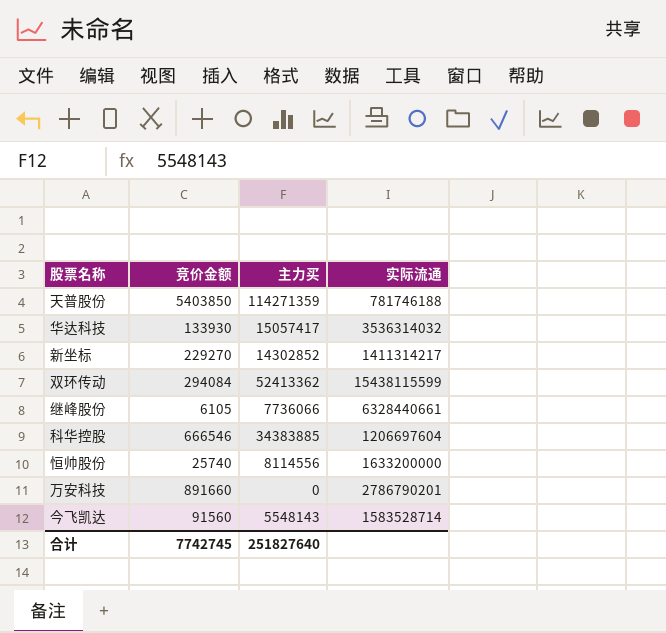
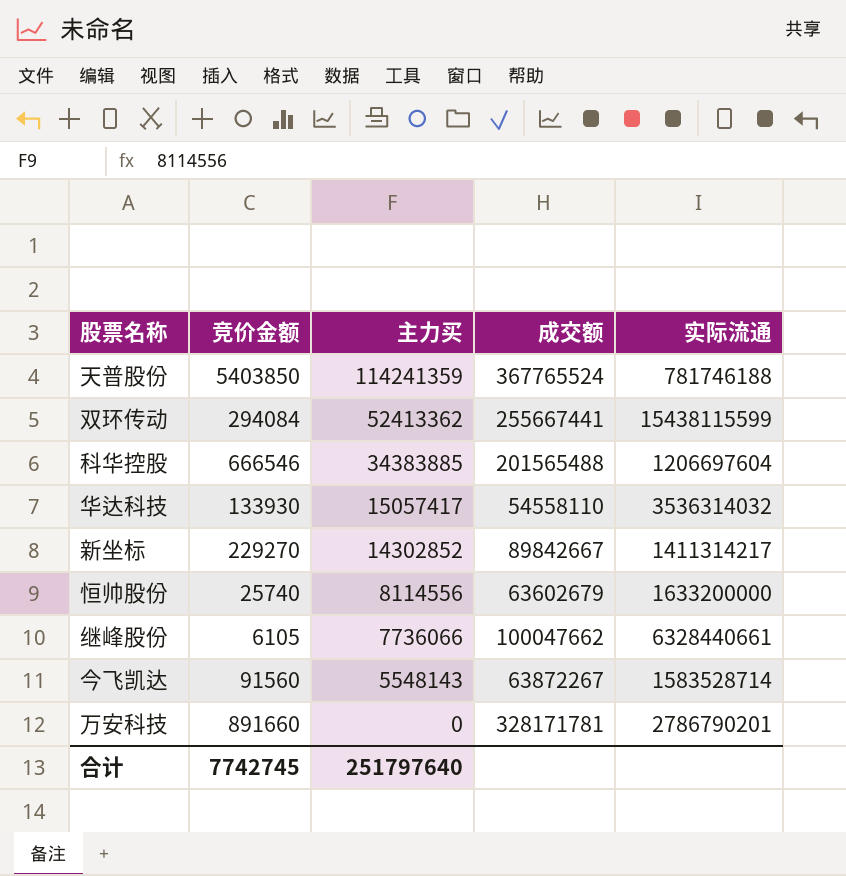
row order: none -> 主力买 descending
column 成交额 | position: none -> 4
天普股份 | 主力买: 114271359 -> 114241359
合计 | 主力买: 251827640 -> 251797640

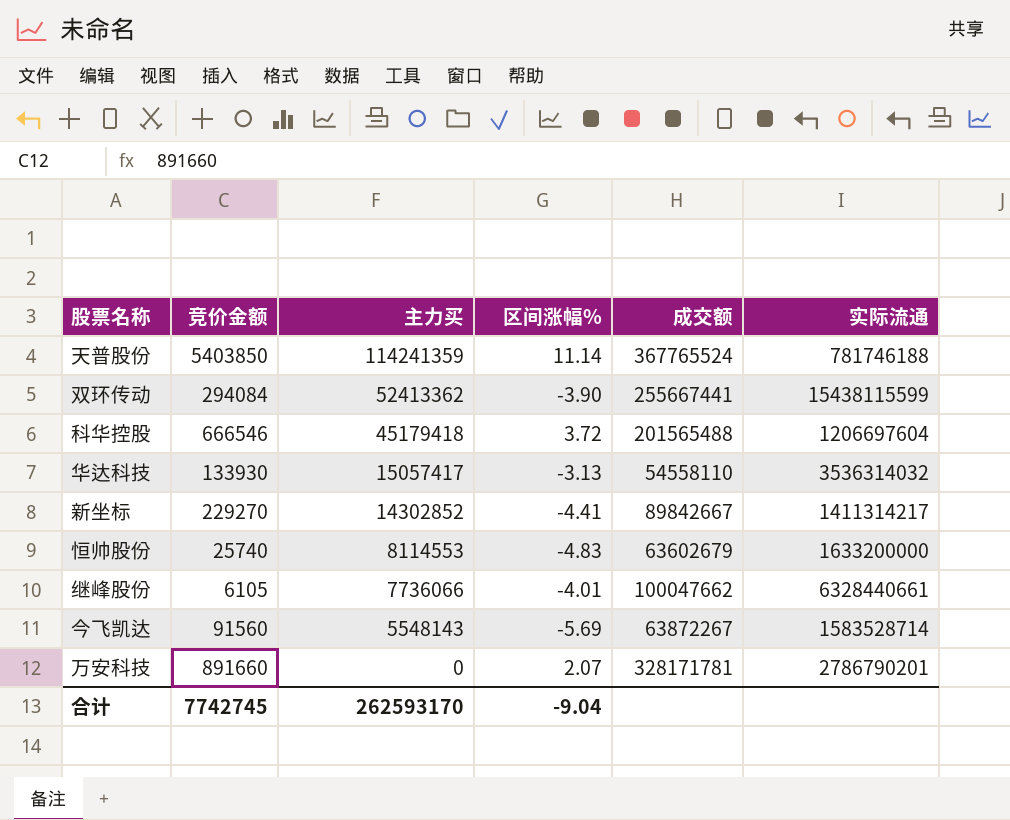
column 区间涨幅% | position: none -> 4
科华控股 | 主力买: 34383885 -> 45179418
恒帅股份 | 主力买: 8114556 -> 8114553
合计 | 主力买: 251797640 -> 262593170

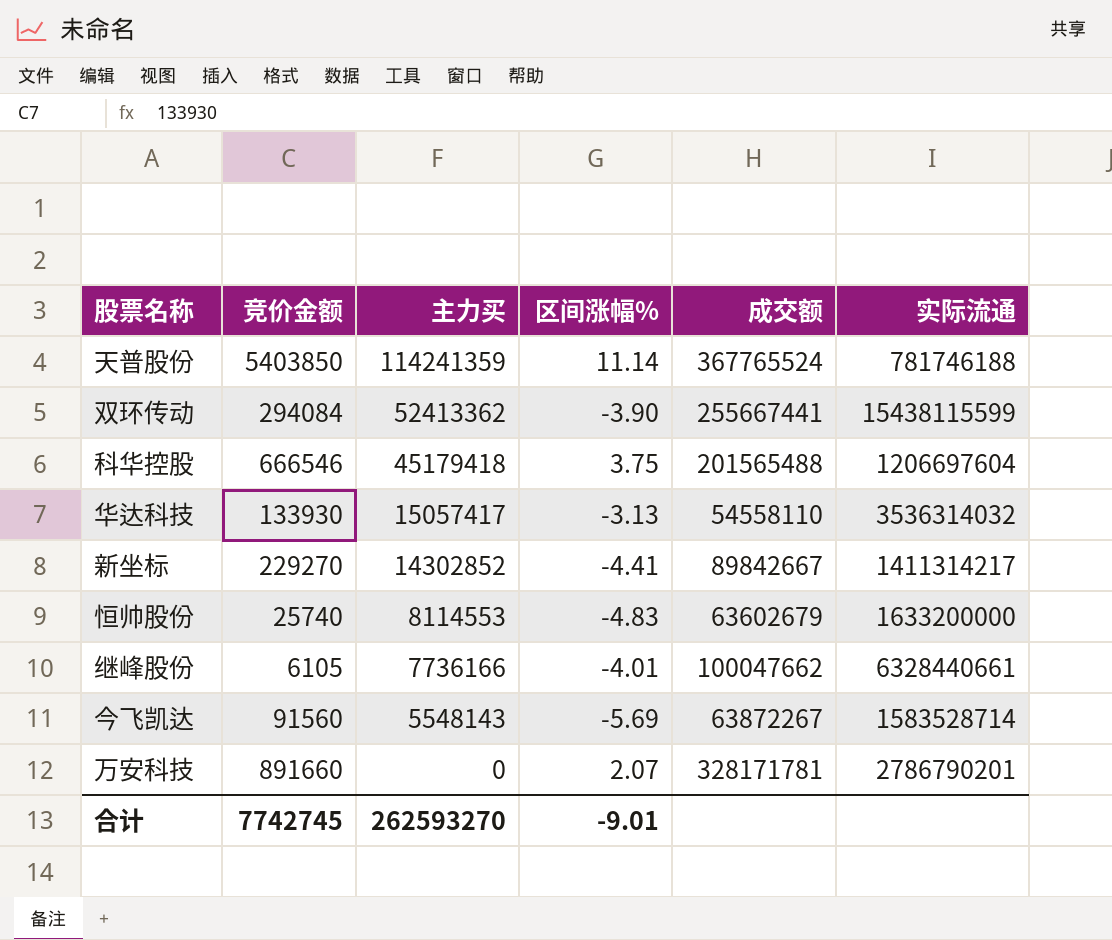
科华控股 | 区间涨幅%: 3.72 -> 3.75
继峰股份 | 主力买: 7736066 -> 7736166
合计 | 主力买: 262593170 -> 262593270
合计 | 区间涨幅%: -9.04 -> -9.01

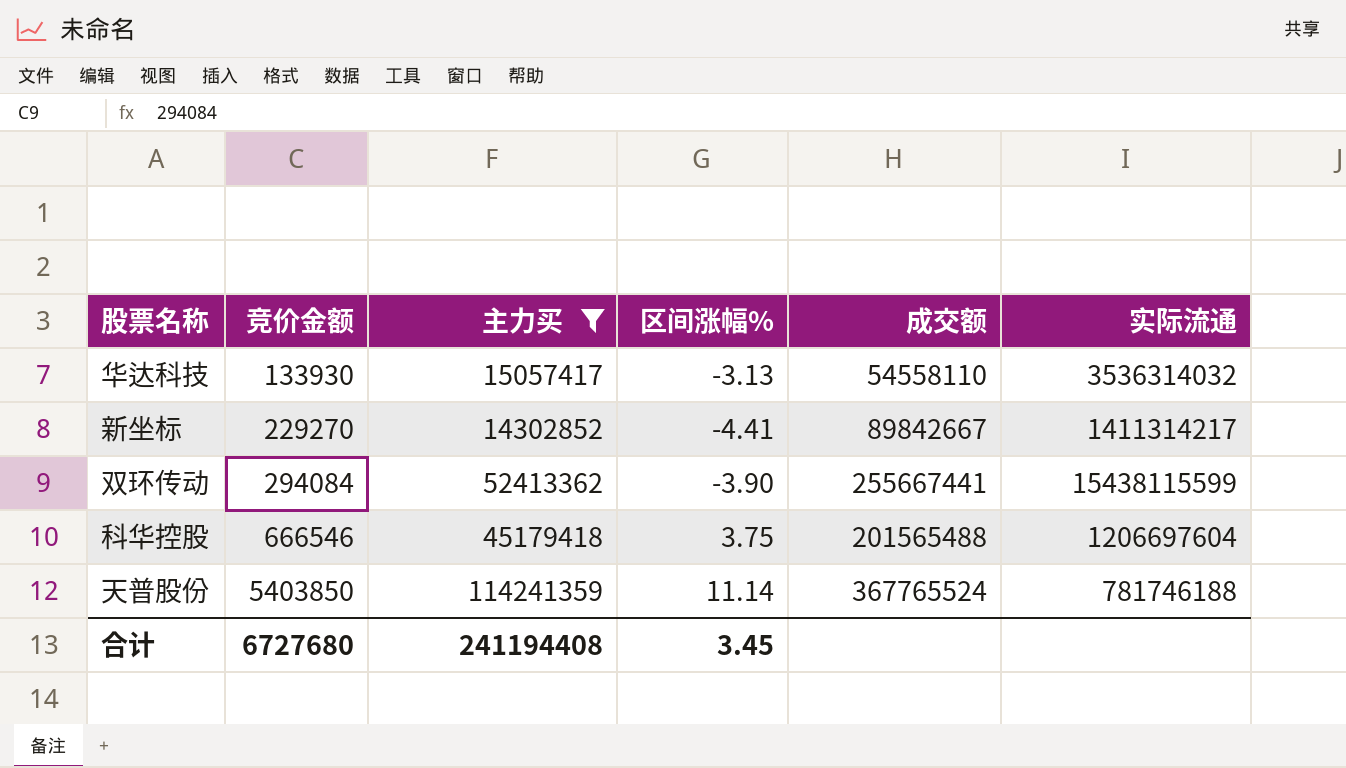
filter: none -> 主力买 >= 14302852
row order: 主力买 descending -> 竞价金额 ascending
合计 | 竞价金额: 7742745 -> 6727680
合计 | 主力买: 262593270 -> 241194408
合计 | 区间涨幅%: -9.01 -> 3.45

